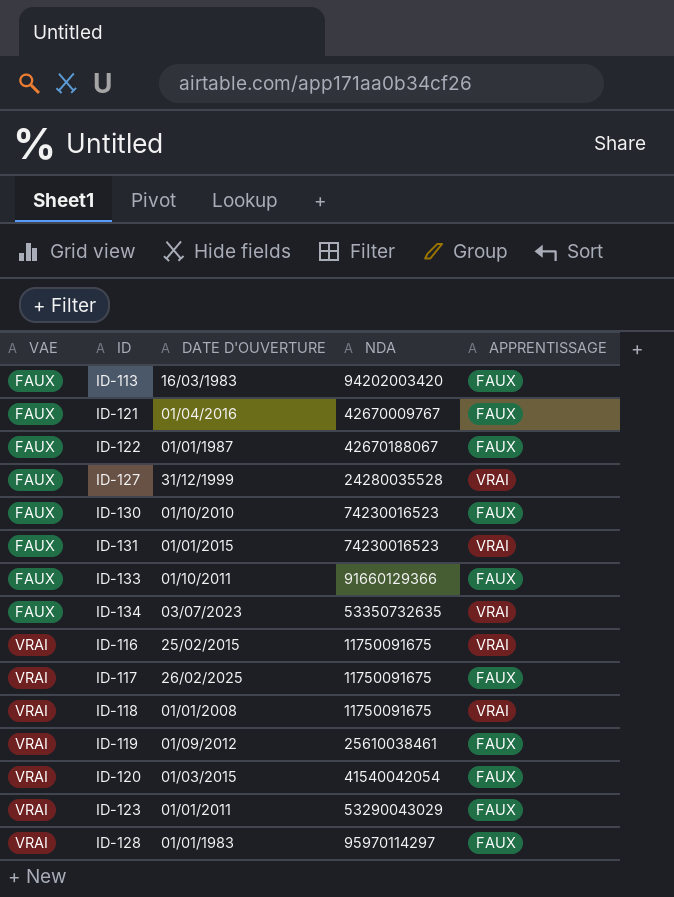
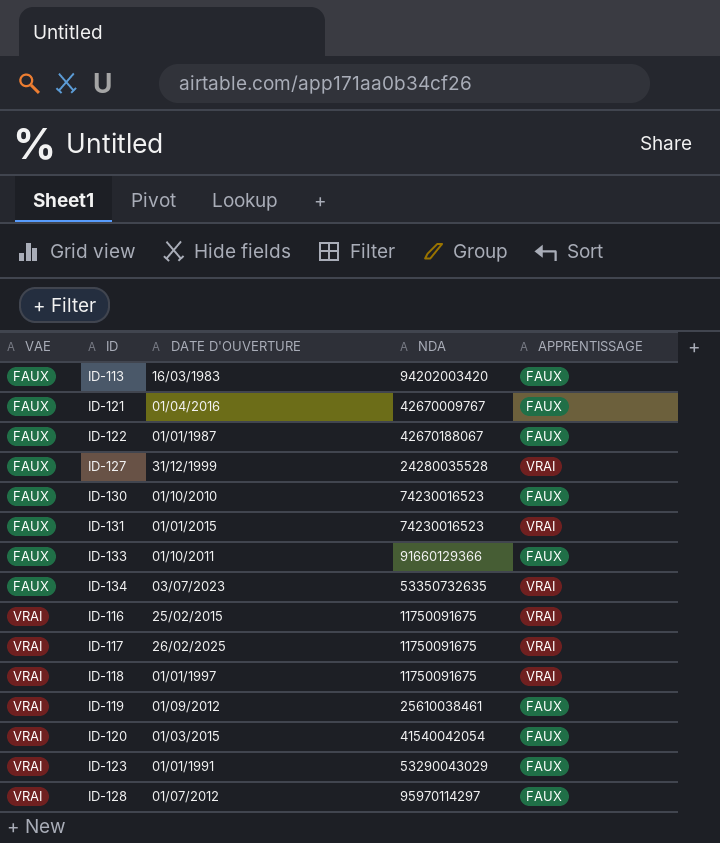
ID-117 | APPRENTISSAGE: FAUX -> VRAI
ID-118 | DATE D'OUVERTURE: 01/01/2008 -> 01/01/1997
ID-123 | DATE D'OUVERTURE: 01/01/2011 -> 01/01/1991
ID-128 | DATE D'OUVERTURE: 01/01/1983 -> 01/07/2012

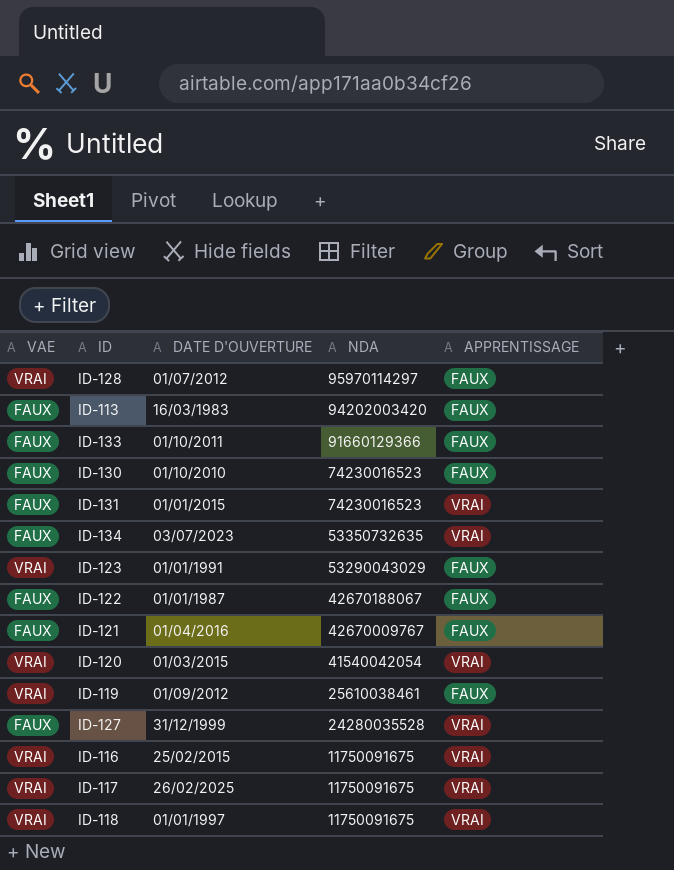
row order: VAE ascending -> NDA descending
ID-120 | APPRENTISSAGE: FAUX -> VRAI

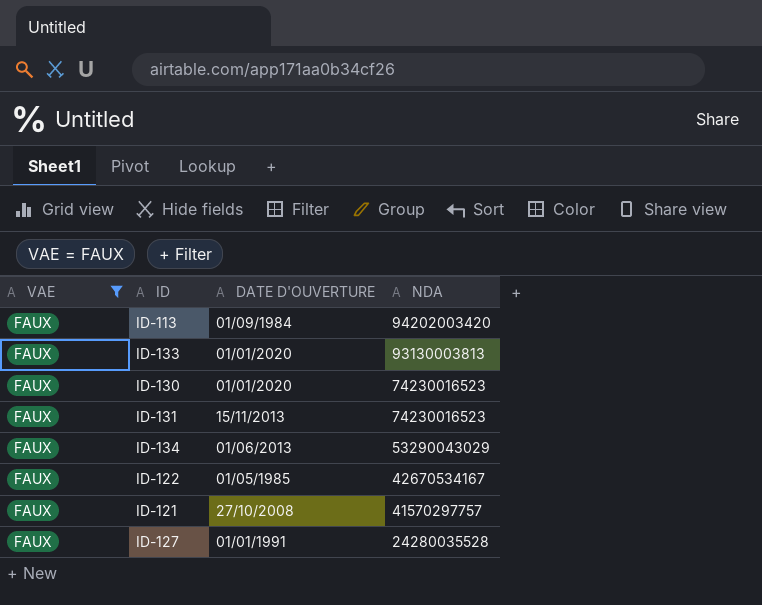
filter: none -> VAE = FAUX
column APPRENTISSAGE | position: 5 -> none
ID-113 | DATE D'OUVERTURE: 16/03/1983 -> 01/09/1984
ID-133 | DATE D'OUVERTURE: 01/10/2011 -> 01/01/2020
ID-133 | NDA: 91660129366 -> 93130003813
ID-130 | DATE D'OUVERTURE: 01/10/2010 -> 01/01/2020
ID-131 | DATE D'OUVERTURE: 01/01/2015 -> 15/11/2013
ID-134 | DATE D'OUVERTURE: 03/07/2023 -> 01/06/2013
ID-134 | NDA: 53350732635 -> 53290043029
ID-122 | DATE D'OUVERTURE: 01/01/1987 -> 01/05/1985
ID-122 | NDA: 42670188067 -> 42670534167
ID-121 | DATE D'OUVERTURE: 01/04/2016 -> 27/10/2008
ID-121 | NDA: 42670009767 -> 41570297757
ID-127 | DATE D'OUVERTURE: 31/12/1999 -> 01/01/1991

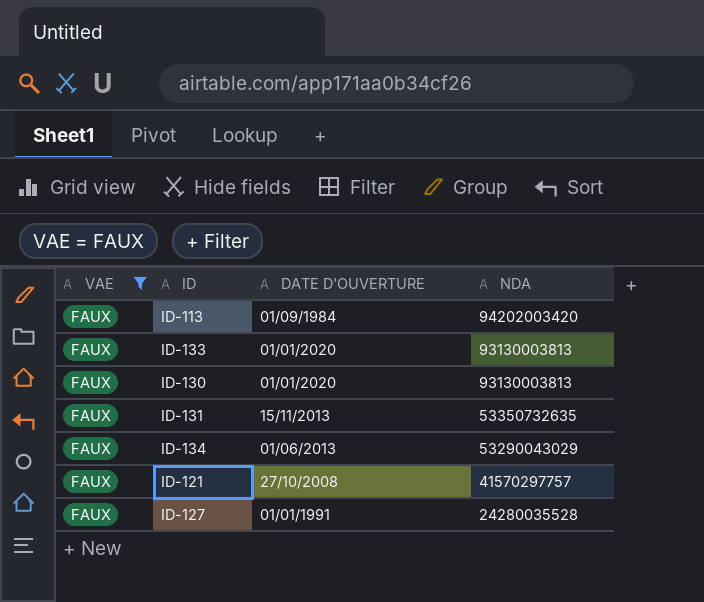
row ID-122: FAUX | 01/05/1985 | 42670534167 -> none
ID-130 | NDA: 74230016523 -> 93130003813
ID-131 | NDA: 74230016523 -> 53350732635

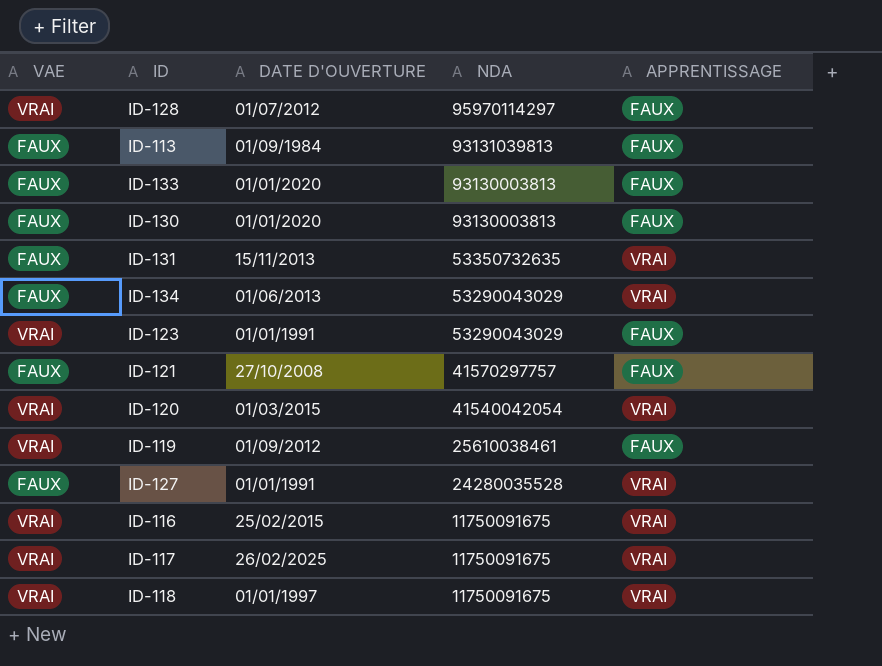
filter: VAE = FAUX -> none
column APPRENTISSAGE | position: none -> 5
ID-113 | NDA: 94202003420 -> 93131039813

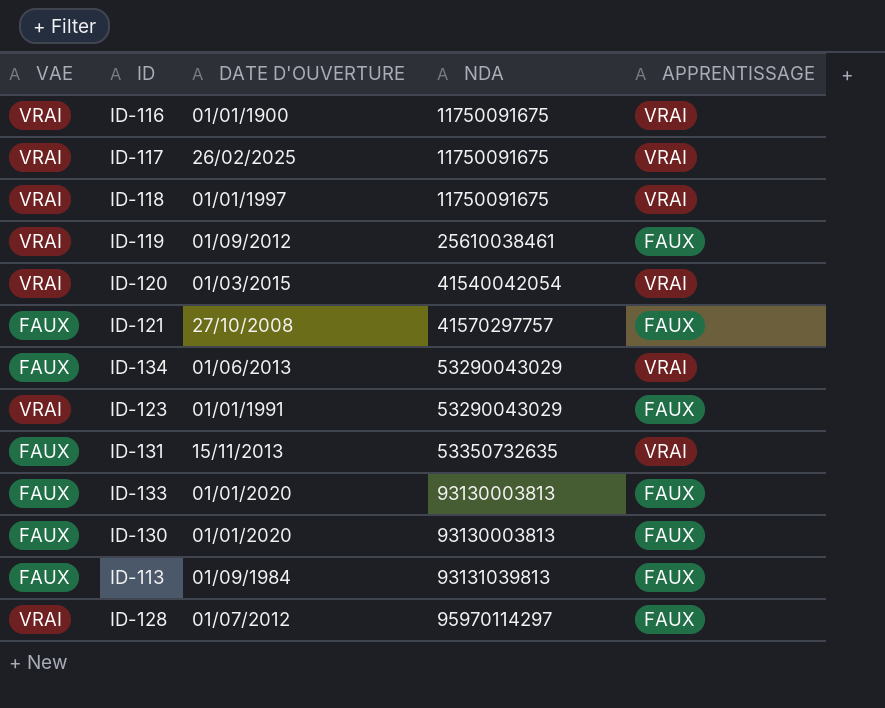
row order: NDA descending -> NDA ascending
row ID-127: FAUX | 01/01/1991 | 24280035528 | VRAI -> none
ID-116 | DATE D'OUVERTURE: 25/02/2015 -> 01/01/1900

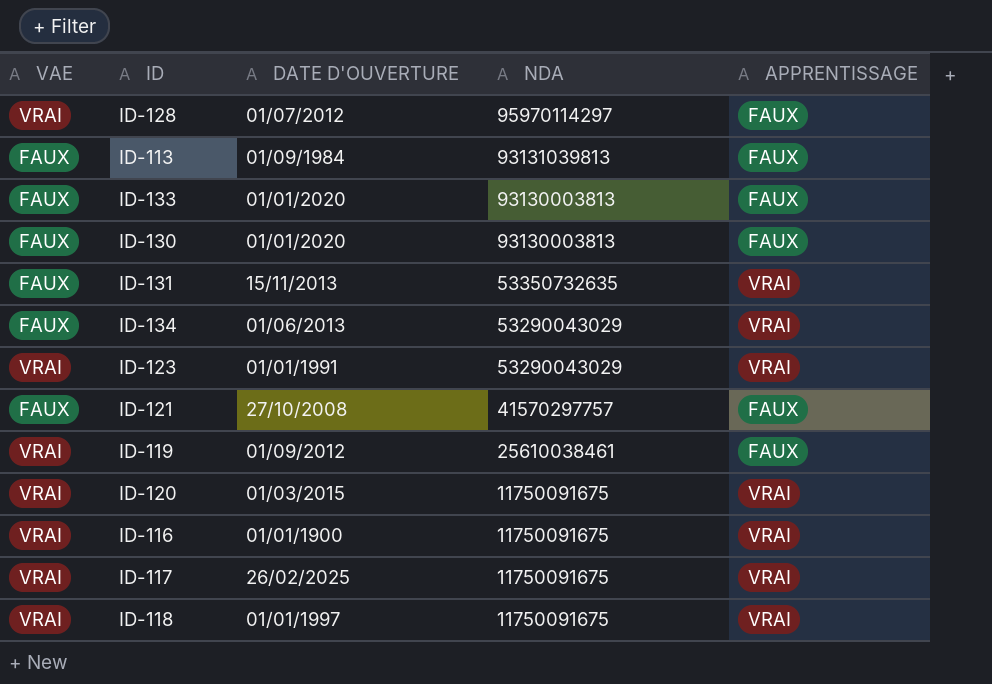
row order: NDA ascending -> NDA descending
ID-123 | APPRENTISSAGE: FAUX -> VRAI
ID-120 | NDA: 41540042054 -> 11750091675

